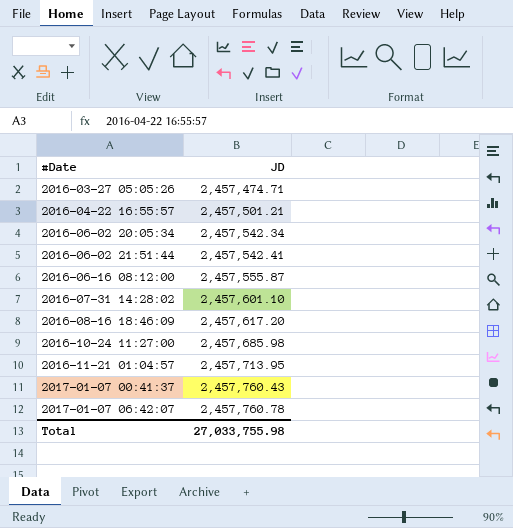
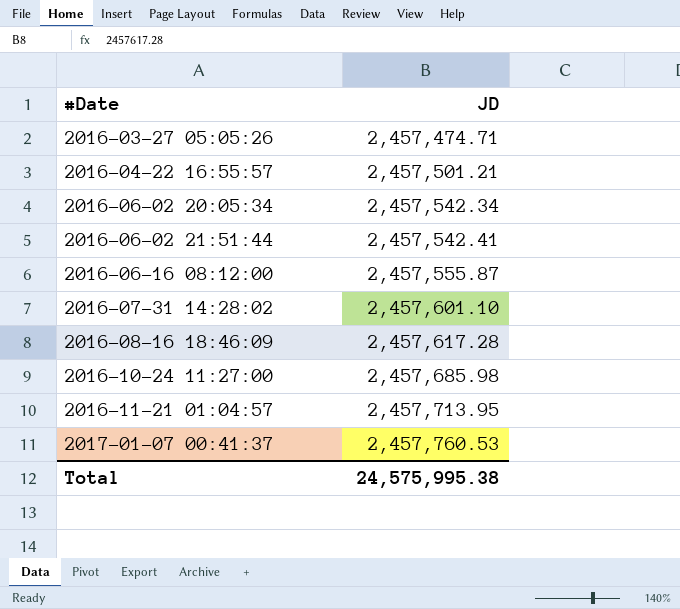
row 2017-01-07 06:42:07: 2,457,760.78 -> none
2016-08-16 18:46:09 | JD: 2,457,617.20 -> 2,457,617.28
2017-01-07 00:41:37 | JD: 2,457,760.43 -> 2,457,760.53
Total | JD: 27,033,755.98 -> 24,575,995.38

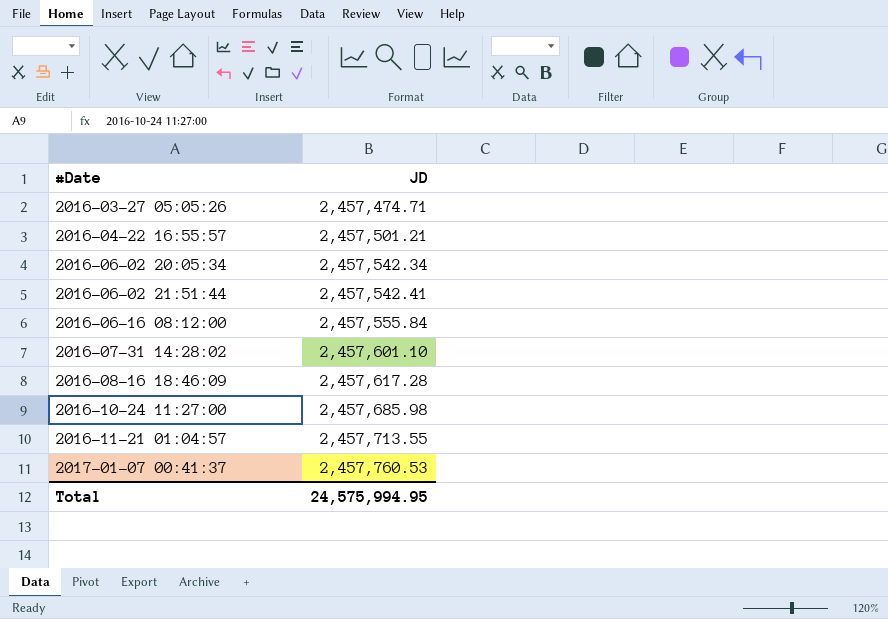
2016-06-16 08:12:00 | JD: 2,457,555.87 -> 2,457,555.84
2016-11-21 01:04:57 | JD: 2,457,713.95 -> 2,457,713.55
Total | JD: 24,575,995.38 -> 24,575,994.95

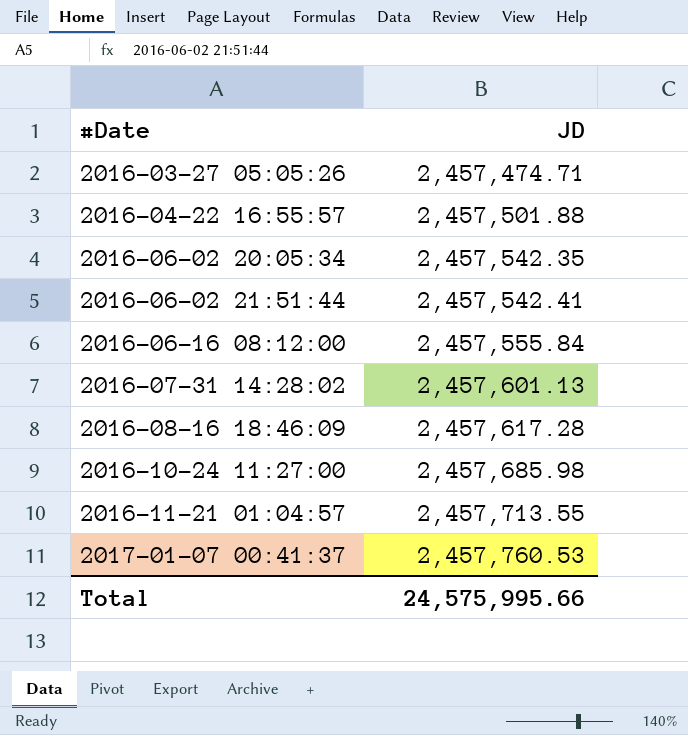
2016-04-22 16:55:57 | JD: 2,457,501.21 -> 2,457,501.88
2016-06-02 20:05:34 | JD: 2,457,542.34 -> 2,457,542.35
2016-07-31 14:28:02 | JD: 2,457,601.10 -> 2,457,601.13
Total | JD: 24,575,994.95 -> 24,575,995.66

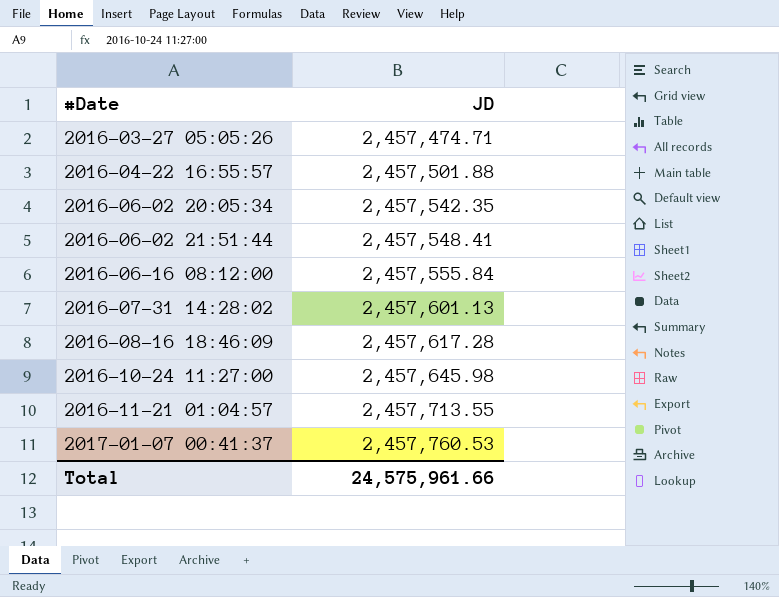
2016-06-02 21:51:44 | JD: 2,457,542.41 -> 2,457,548.41
2016-10-24 11:27:00 | JD: 2,457,685.98 -> 2,457,645.98
Total | JD: 24,575,995.66 -> 24,575,961.66

